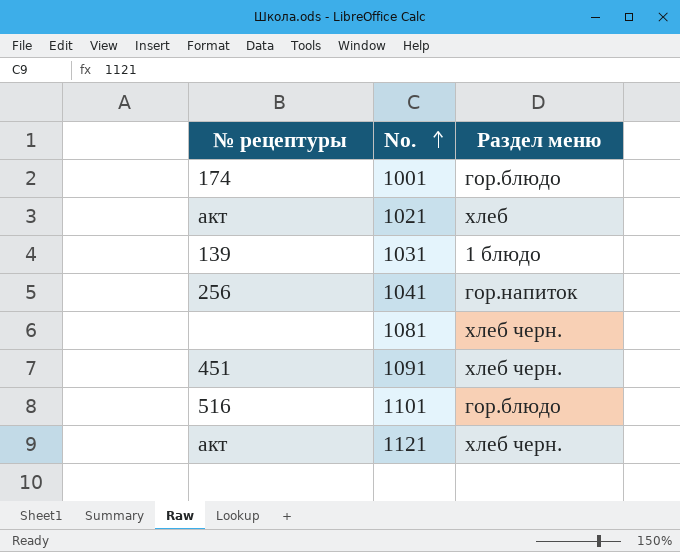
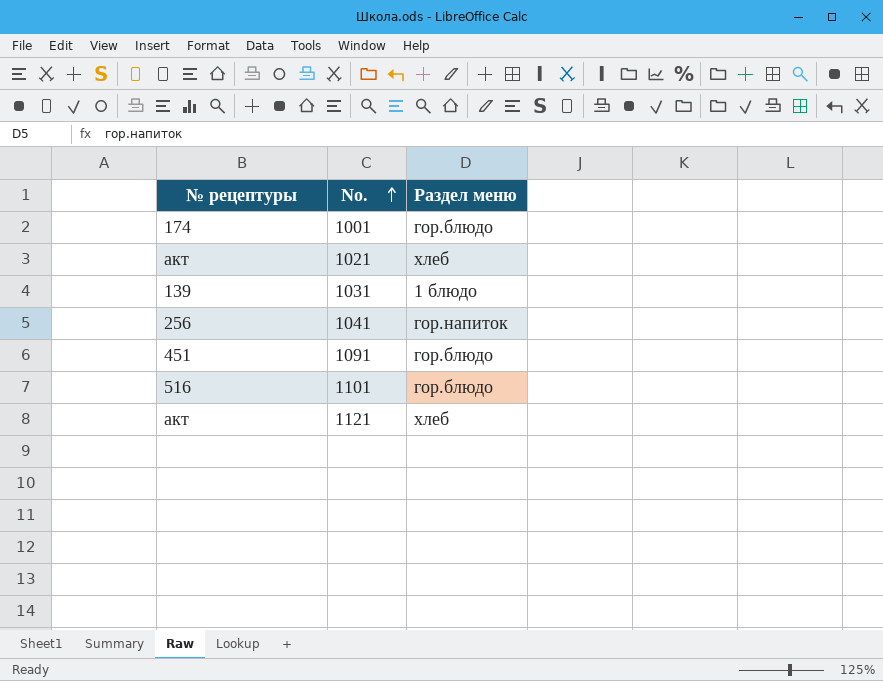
row 1081: none | хлеб черн. -> none
1091 | Раздел меню: хлеб черн. -> гор.блюдо
1121 | Раздел меню: хлеб черн. -> хлеб

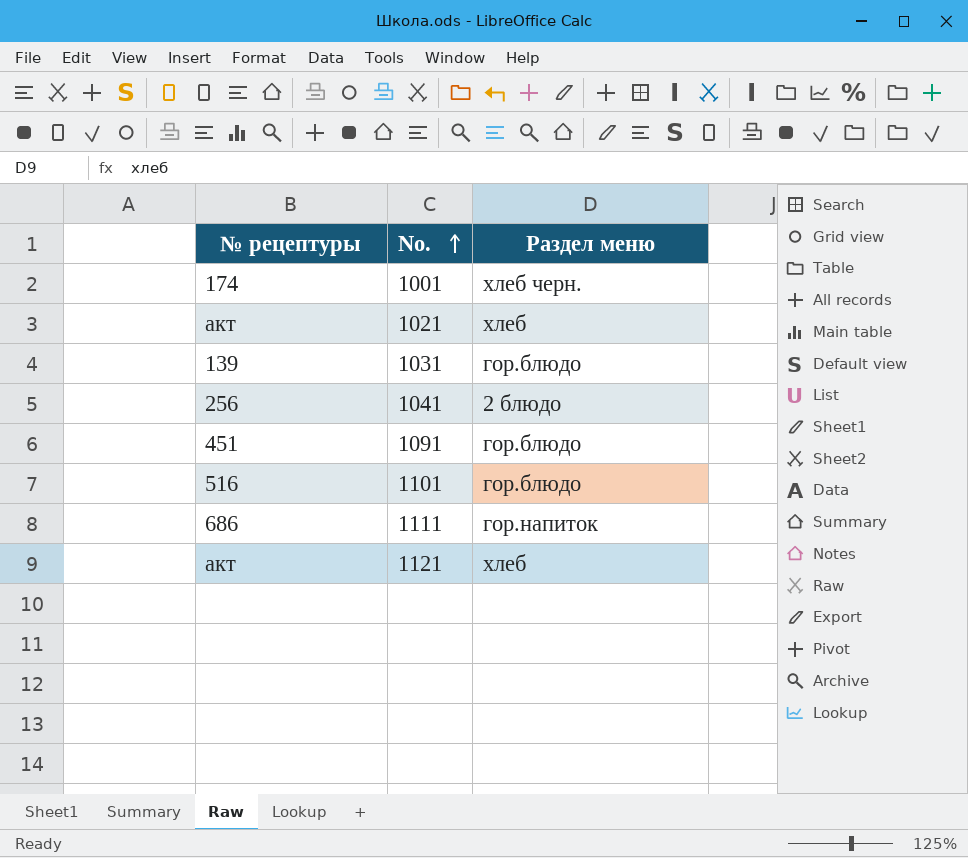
1001 | Раздел меню: гор.блюдо -> хлеб черн.
1031 | Раздел меню: 1 блюдо -> гор.блюдо
1041 | Раздел меню: гор.напиток -> 2 блюдо
row 1111: none -> 686 | гор.напиток

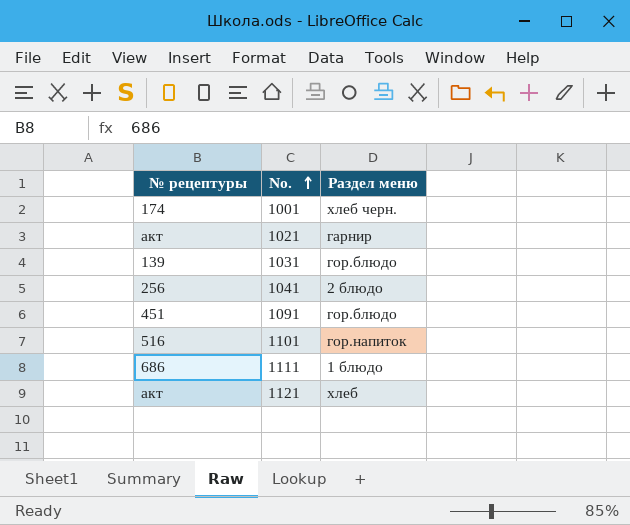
1021 | Раздел меню: хлеб -> гарнир
1101 | Раздел меню: гор.блюдо -> гор.напиток
1111 | Раздел меню: гор.напиток -> 1 блюдо

